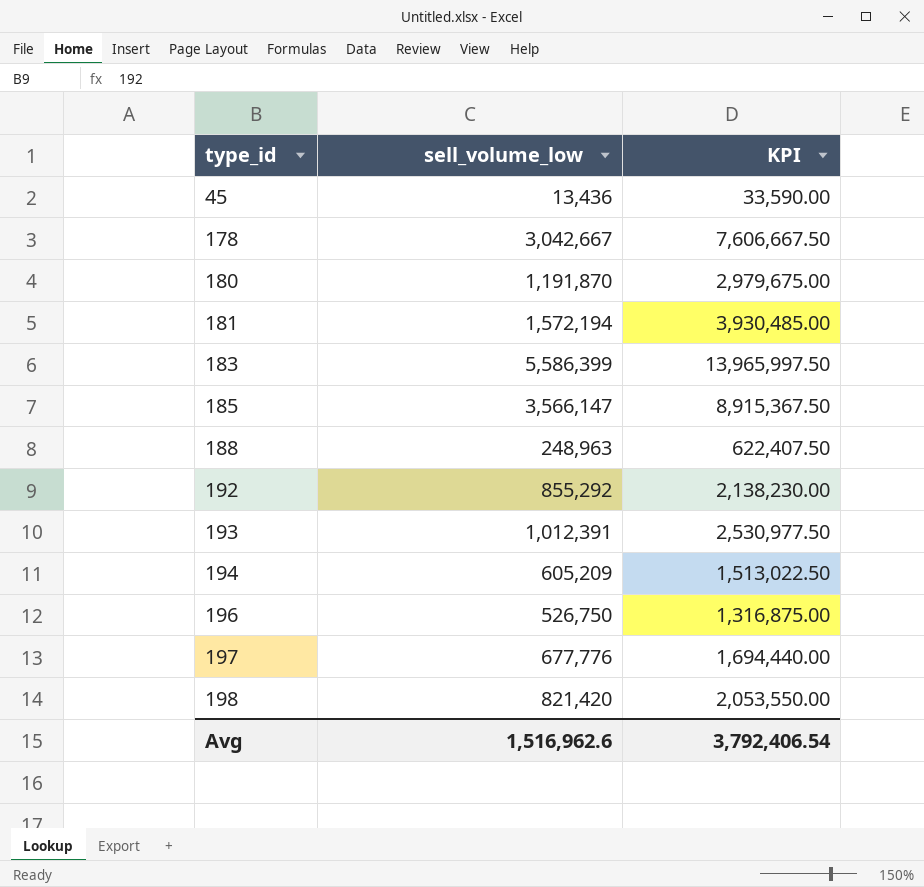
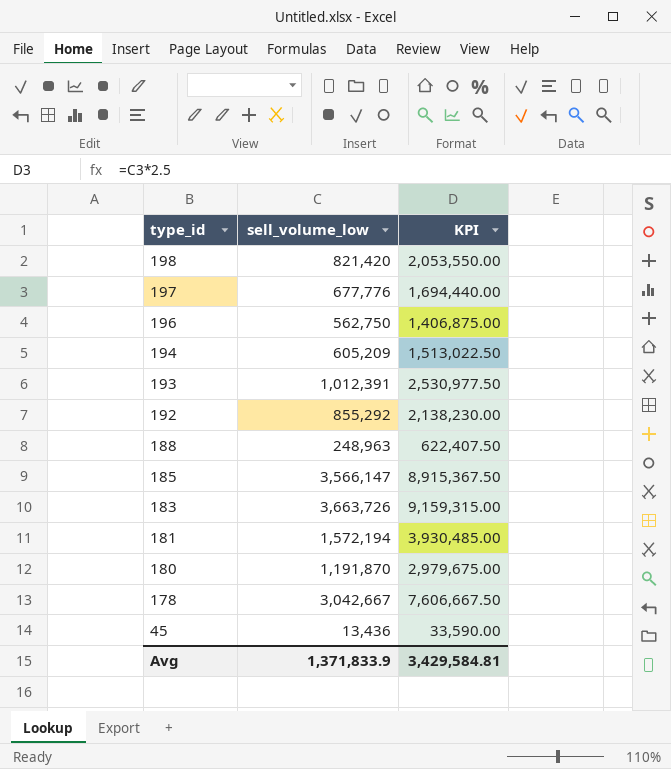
row order: type_id ascending -> type_id descending
196 | sell_volume_low: 526,750 -> 562,750
196 | KPI: 1,316,875.00 -> 1,406,875.00
183 | sell_volume_low: 5,586,399 -> 3,663,726
183 | KPI: 13,965,997.50 -> 9,159,315.00
Avg | sell_volume_low: 1,516,962.6 -> 1,371,833.9
Avg | KPI: 3,792,406.54 -> 3,429,584.81

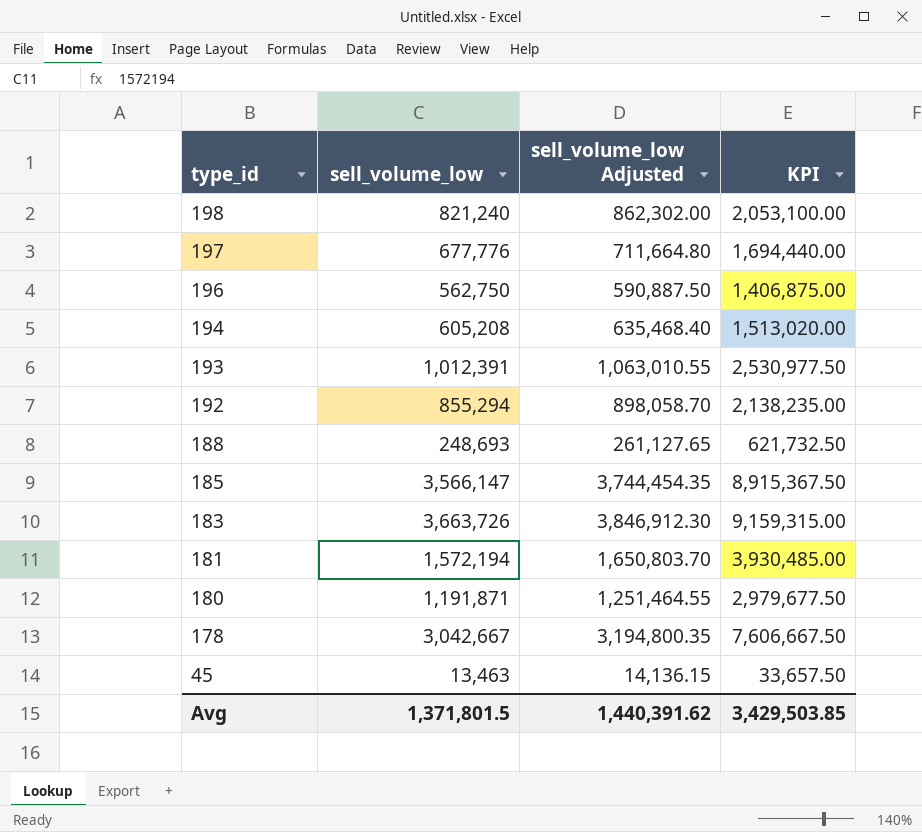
column sell_volume_low Adjusted | formula: none -> [sell_volume_low] * 1.05
198 | sell_volume_low: 821,420 -> 821,240
198 | KPI: 2,053,550.00 -> 2,053,100.00
194 | sell_volume_low: 605,209 -> 605,208
194 | KPI: 1,513,022.50 -> 1,513,020.00
192 | sell_volume_low: 855,292 -> 855,294
192 | KPI: 2,138,230.00 -> 2,138,235.00
188 | sell_volume_low: 248,963 -> 248,693
188 | KPI: 622,407.50 -> 621,732.50
180 | sell_volume_low: 1,191,870 -> 1,191,871
180 | KPI: 2,979,675.00 -> 2,979,677.50
45 | sell_volume_low: 13,436 -> 13,463
45 | KPI: 33,590.00 -> 33,657.50
Avg | sell_volume_low: 1,371,833.9 -> 1,371,801.5
Avg | KPI: 3,429,584.81 -> 3,429,503.85

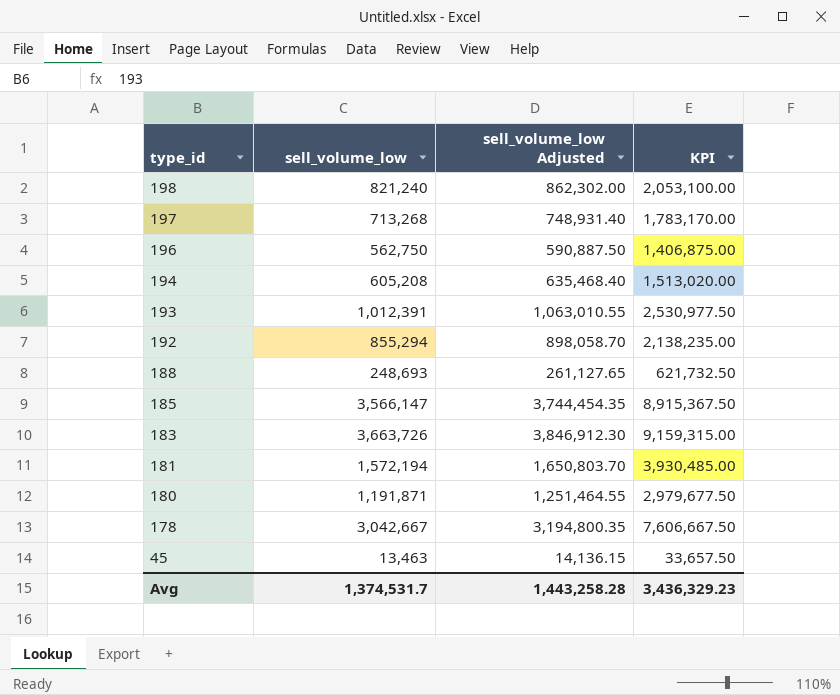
197 | sell_volume_low: 677,776 -> 713,268
197 | sell_volume_low Adjusted: 711,664.80 -> 748,931.40
197 | KPI: 1,694,440.00 -> 1,783,170.00
Avg | sell_volume_low: 1,371,801.5 -> 1,374,531.7
Avg | sell_volume_low Adjusted: 1,440,391.62 -> 1,443,258.28
Avg | KPI: 3,429,503.85 -> 3,436,329.23

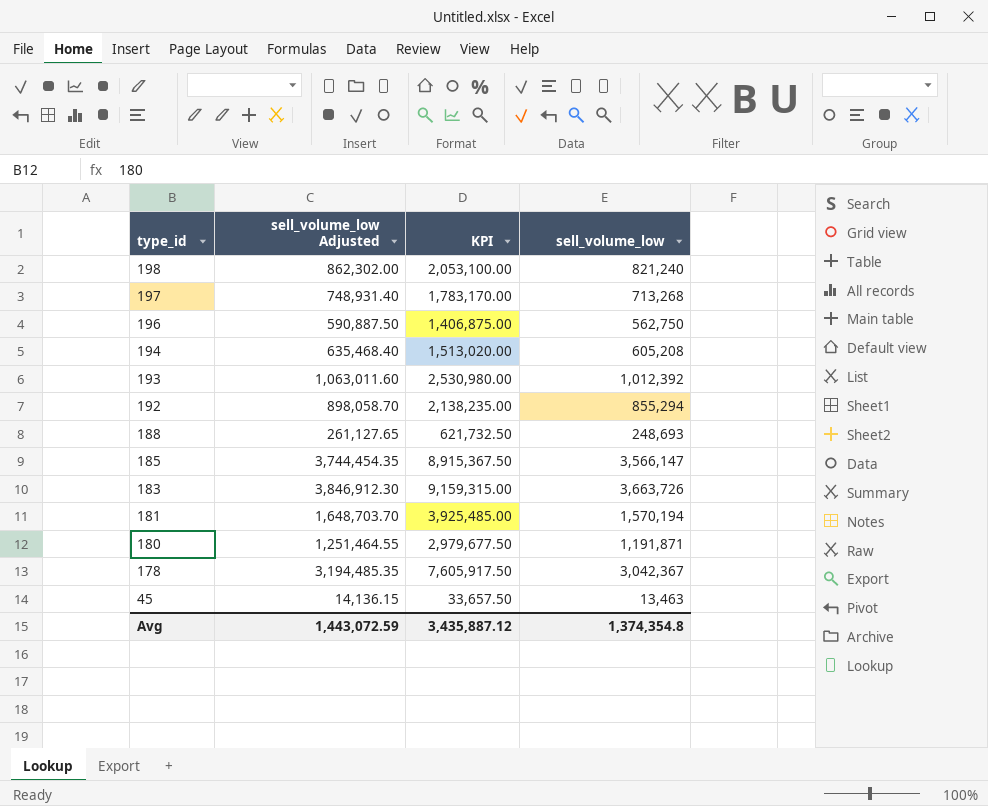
column sell_volume_low | position: 2 -> 4
193 | sell_volume_low Adjusted: 1,063,010.55 -> 1,063,011.60
193 | KPI: 2,530,977.50 -> 2,530,980.00
193 | sell_volume_low: 1,012,391 -> 1,012,392
181 | sell_volume_low Adjusted: 1,650,803.70 -> 1,648,703.70
181 | KPI: 3,930,485.00 -> 3,925,485.00
181 | sell_volume_low: 1,572,194 -> 1,570,194
178 | sell_volume_low Adjusted: 3,194,800.35 -> 3,194,485.35
178 | KPI: 7,606,667.50 -> 7,605,917.50
178 | sell_volume_low: 3,042,667 -> 3,042,367
Avg | sell_volume_low Adjusted: 1,443,258.28 -> 1,443,072.59
Avg | KPI: 3,436,329.23 -> 3,435,887.12
Avg | sell_volume_low: 1,374,531.7 -> 1,374,354.8

